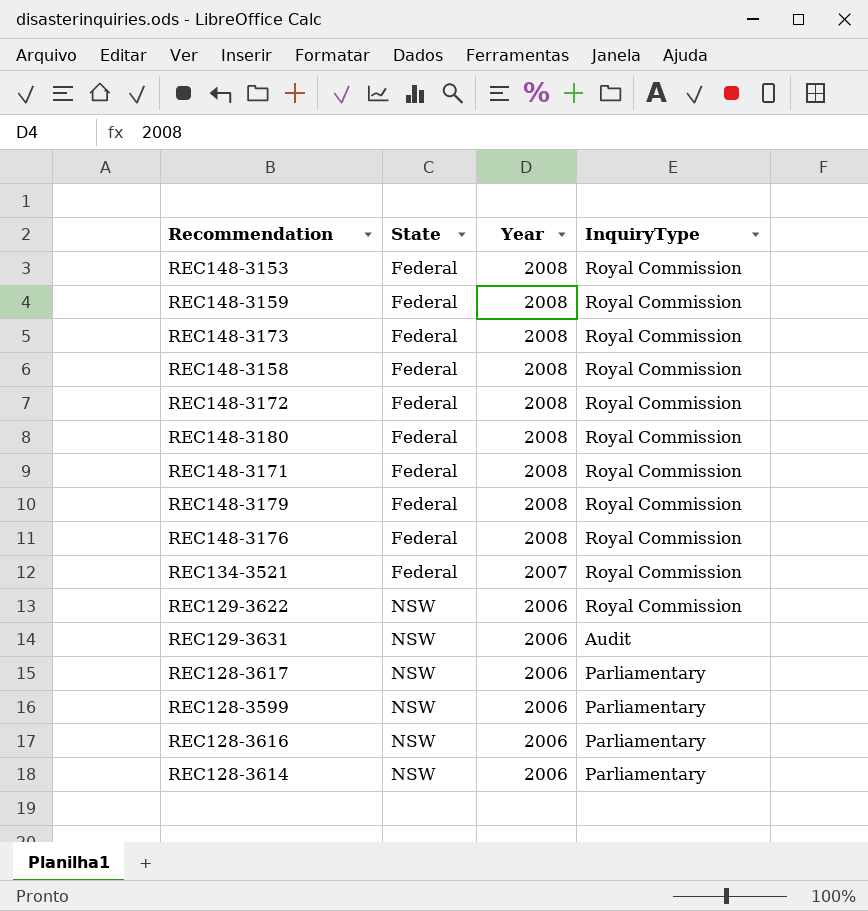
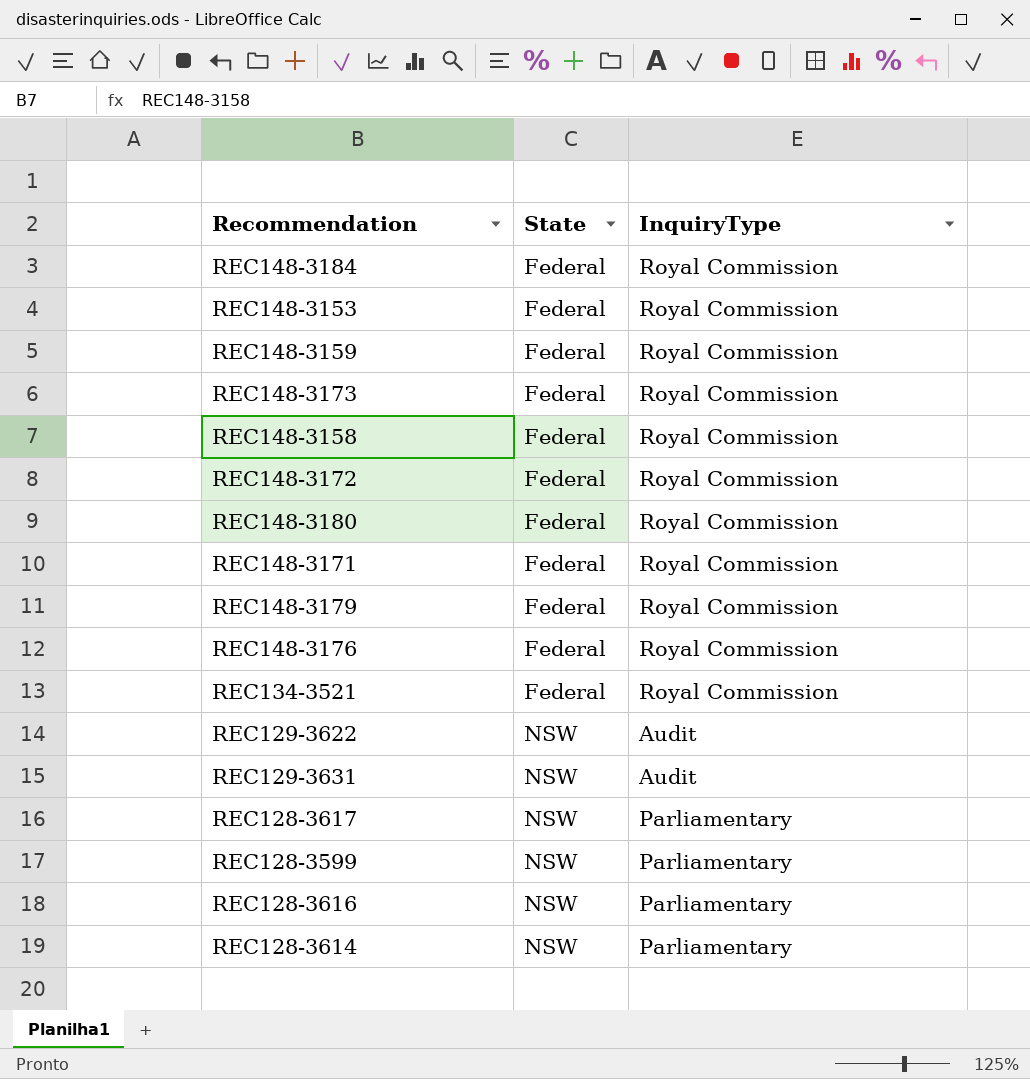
column Year | position: 3 -> none
row REC148-3184: none -> Federal | Royal Commission
REC129-3622 | InquiryType: Royal Commission -> Audit

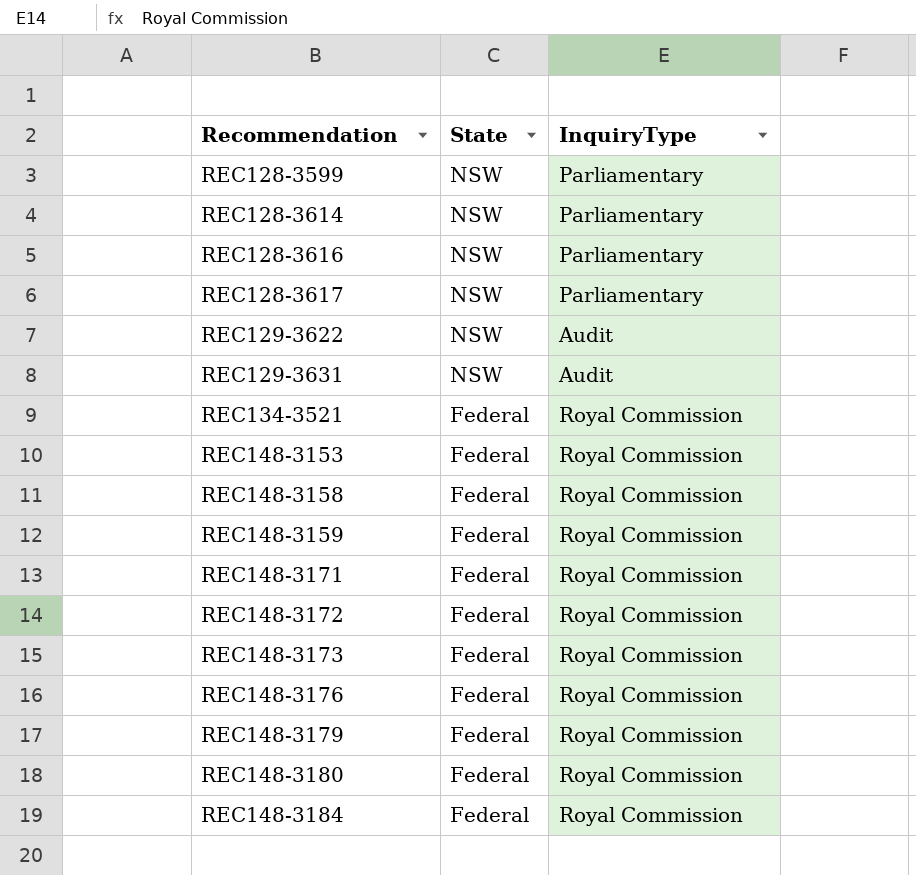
row order: State ascending -> Recommendation ascending

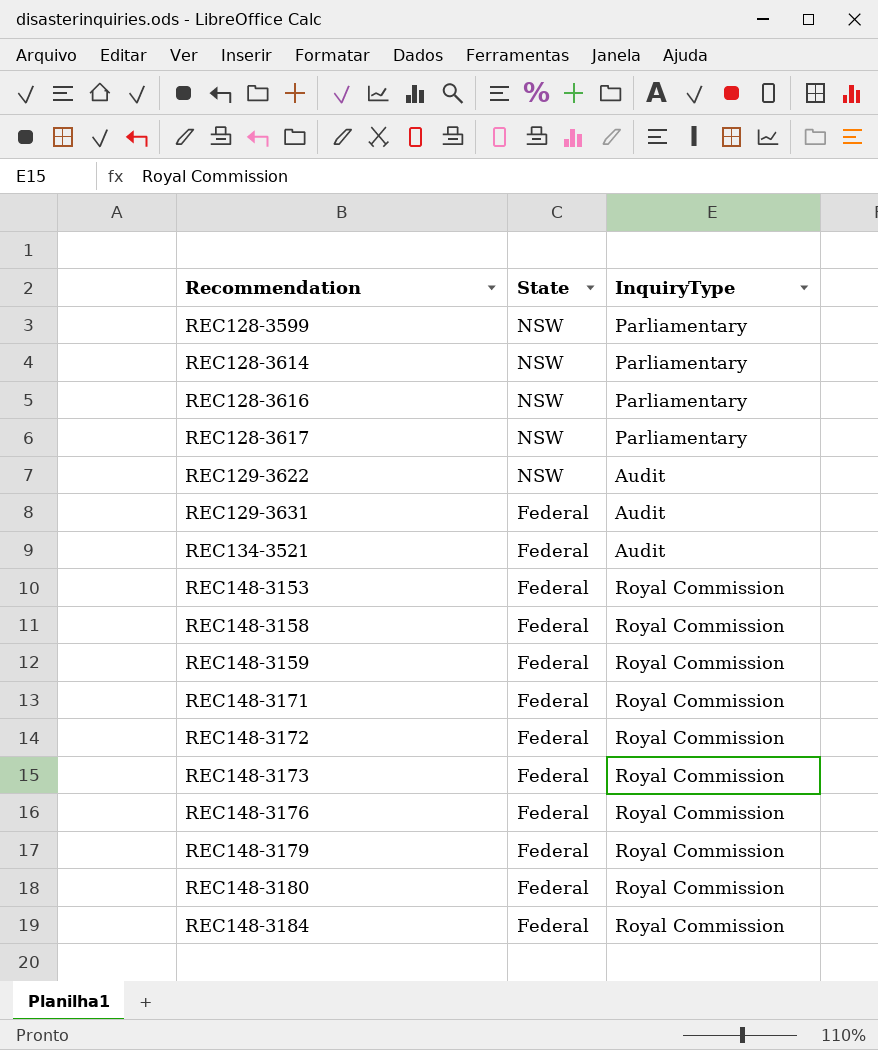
REC129-3631 | State: NSW -> Federal
REC134-3521 | InquiryType: Royal Commission -> Audit

